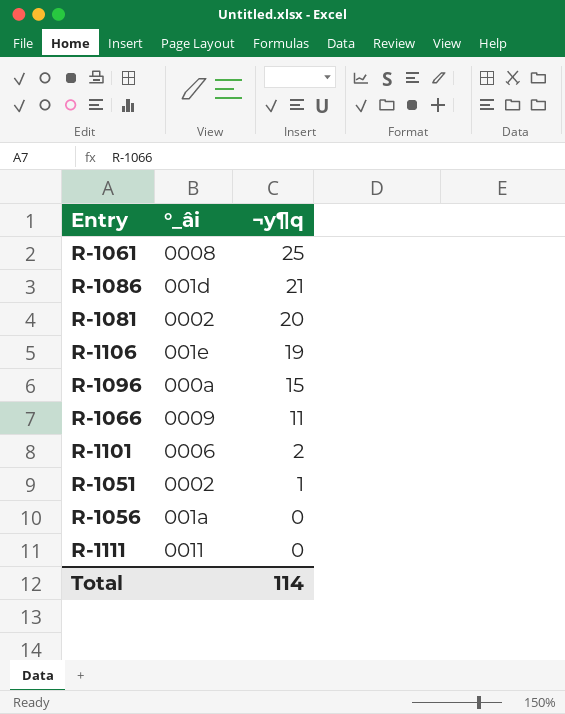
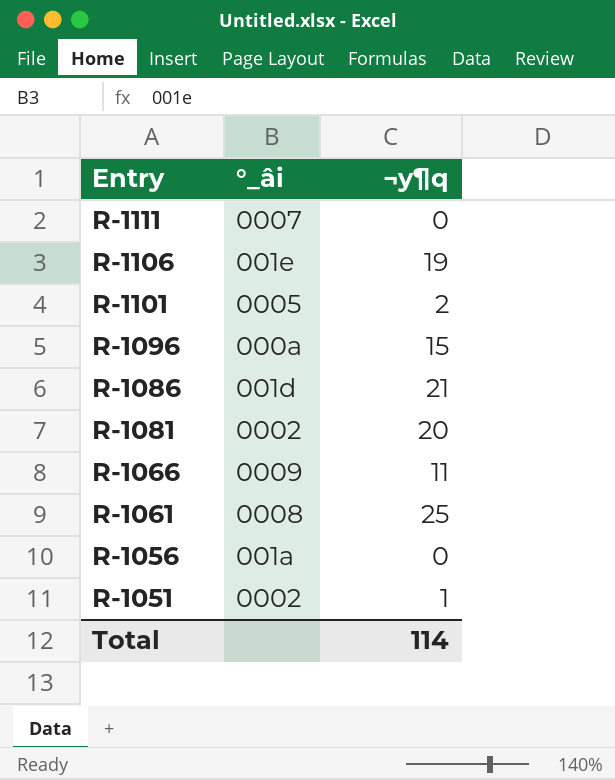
row order: ¬y¶q descending -> Entry descending
R-1111 | °_âi: 0011 -> 0007
R-1101 | °_âi: 0006 -> 0005

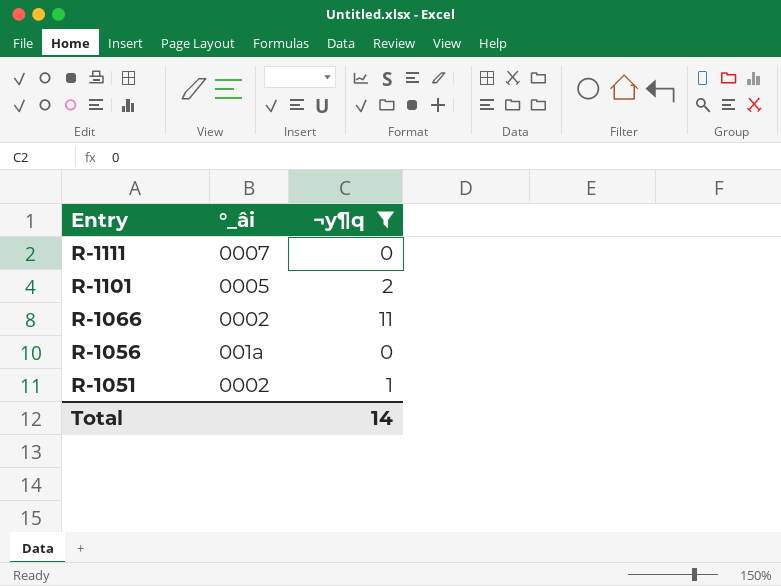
filter: none -> ¬y¶q <= 11
R-1066 | °_âi: 0009 -> 0002
Total | ¬y¶q: 114 -> 14

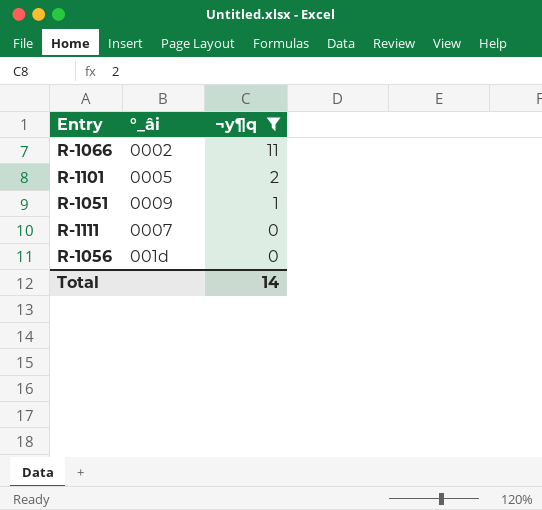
row order: Entry descending -> ¬y¶q descending
R-1051 | °_âi: 0002 -> 0009
R-1056 | °_âi: 001a -> 001d

